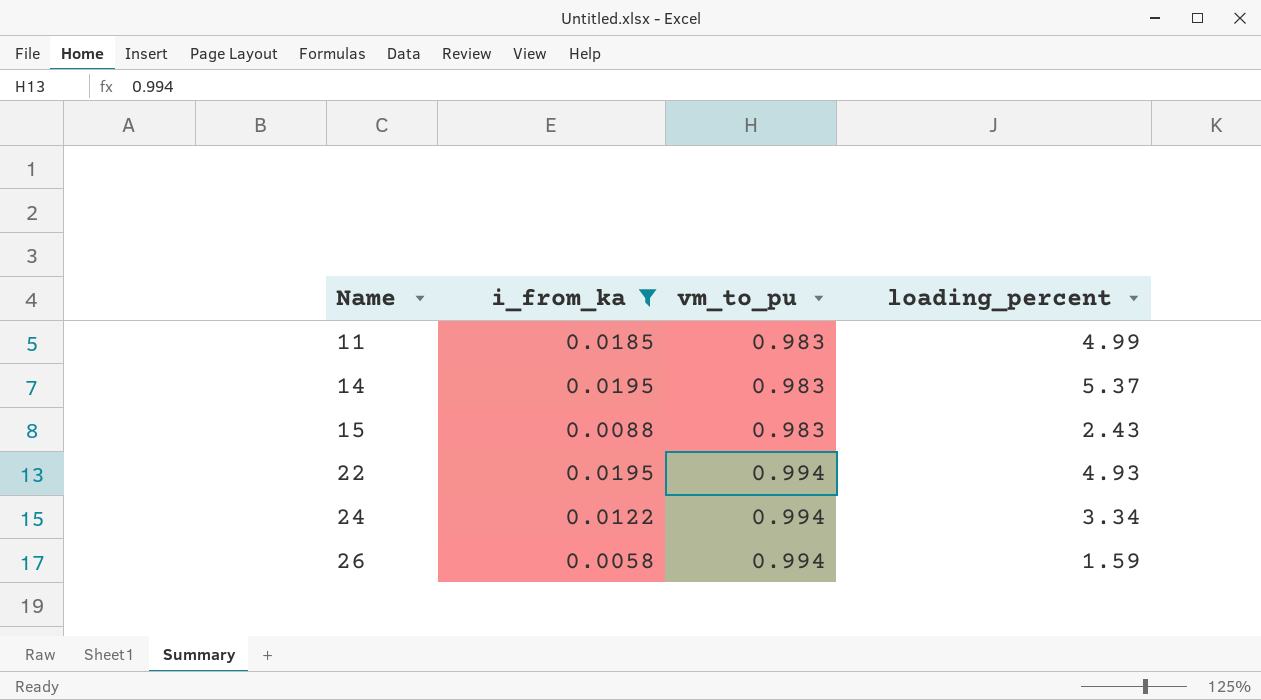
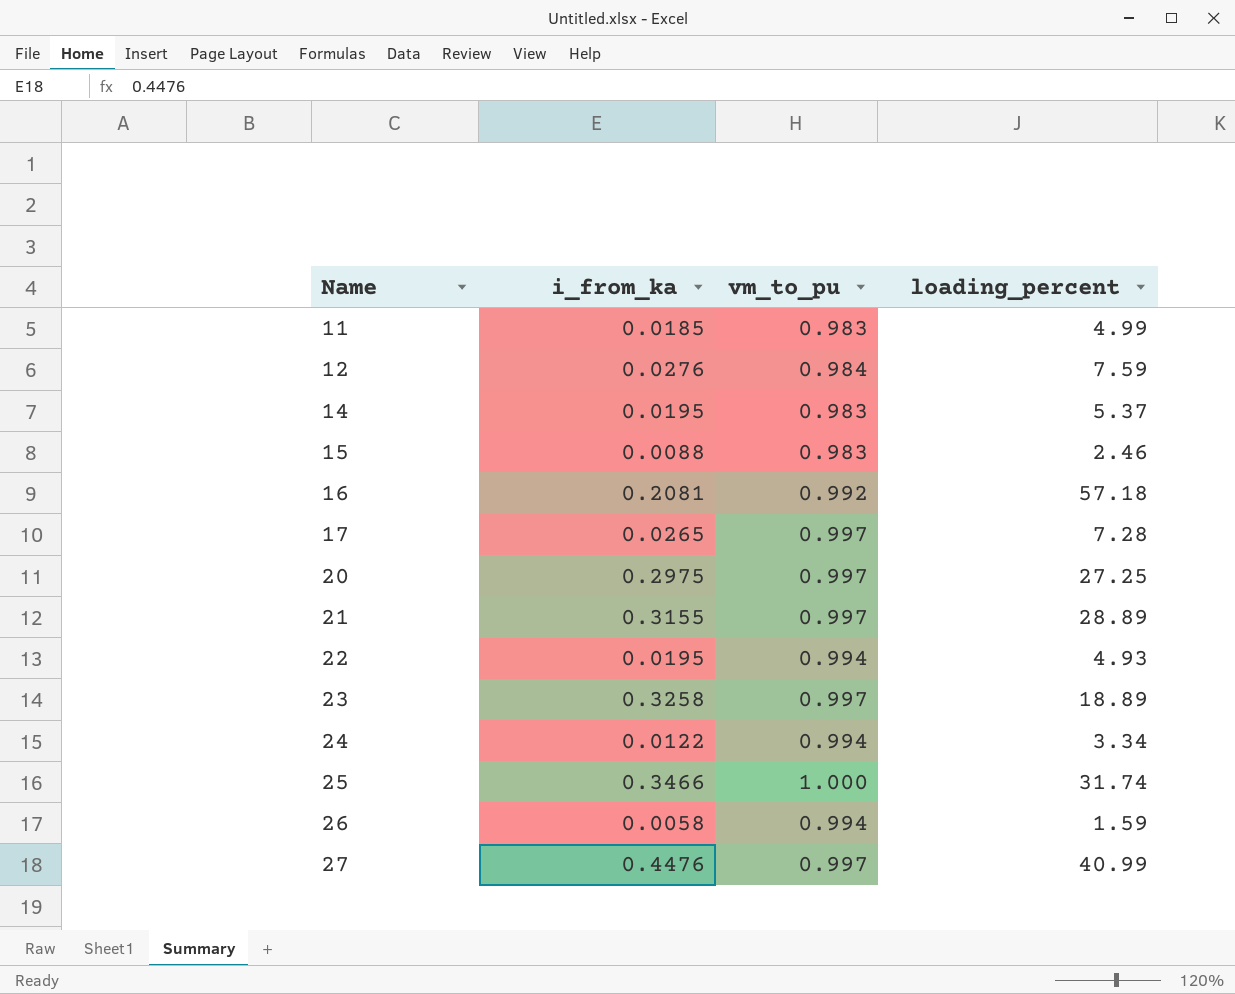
filter: i_from_ka <= 0.0195 -> none
15 | loading_percent: 2.43 -> 2.46

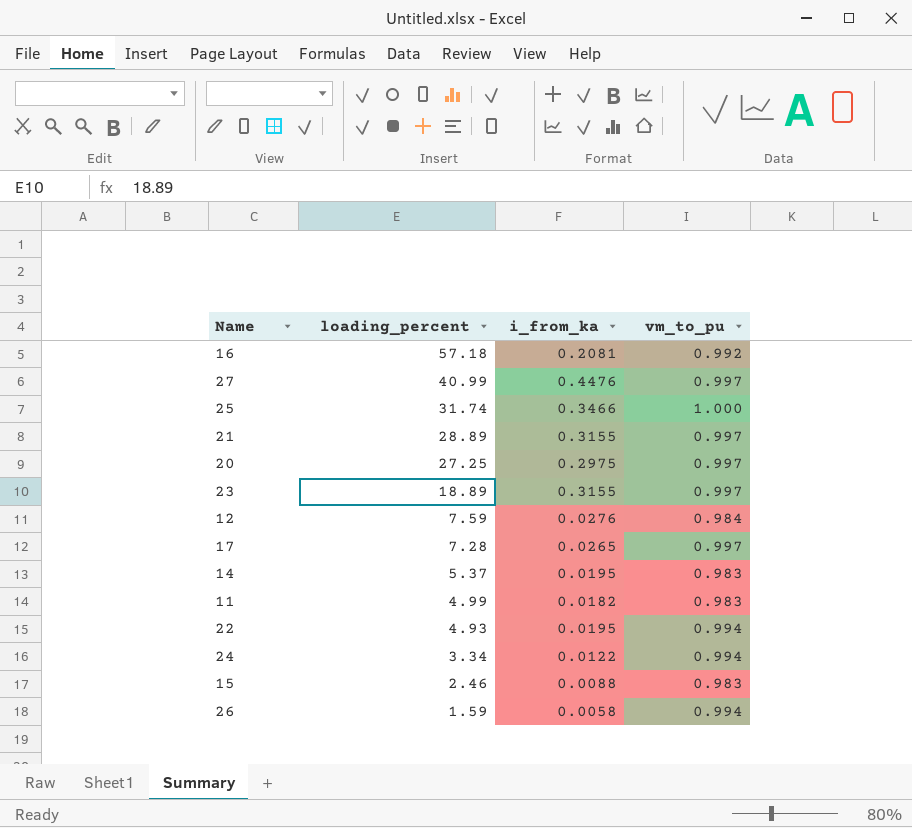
row order: Name ascending -> loading_percent descending
column loading_percent | position: 4 -> 2
23 | i_from_ka: 0.3258 -> 0.3155
11 | i_from_ka: 0.0185 -> 0.0182

